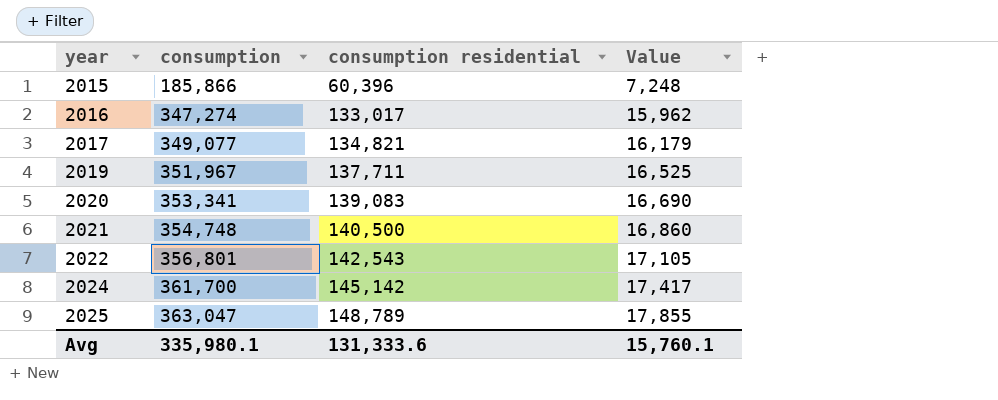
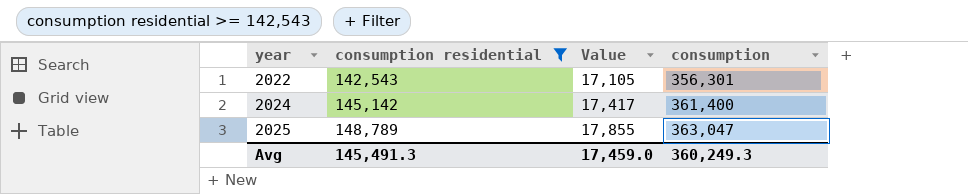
filter: none -> consumption residential >= 142,543
column consumption | position: 2 -> 4
2022 | consumption: 356,801 -> 356,301
2024 | consumption: 361,700 -> 361,400
Avg | consumption residential: 131,333.6 -> 145,491.3
Avg | Value: 15,760.1 -> 17,459.0
Avg | consumption: 335,980.1 -> 360,249.3

